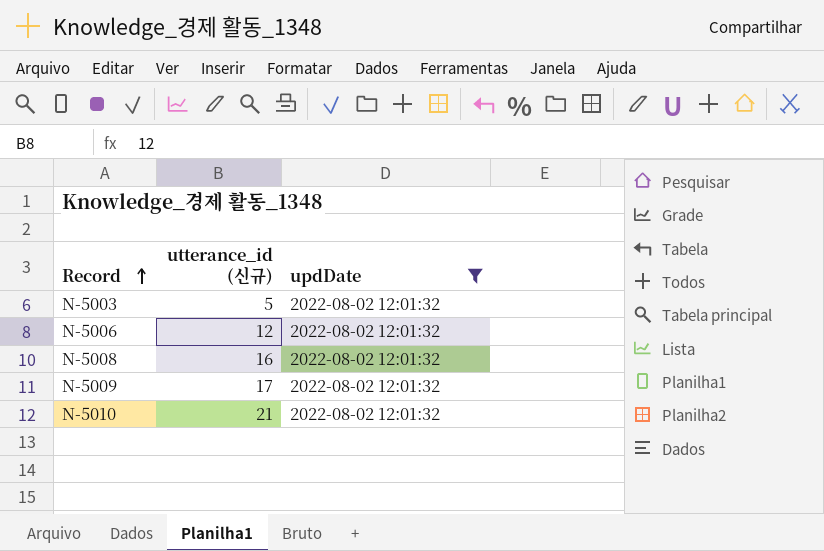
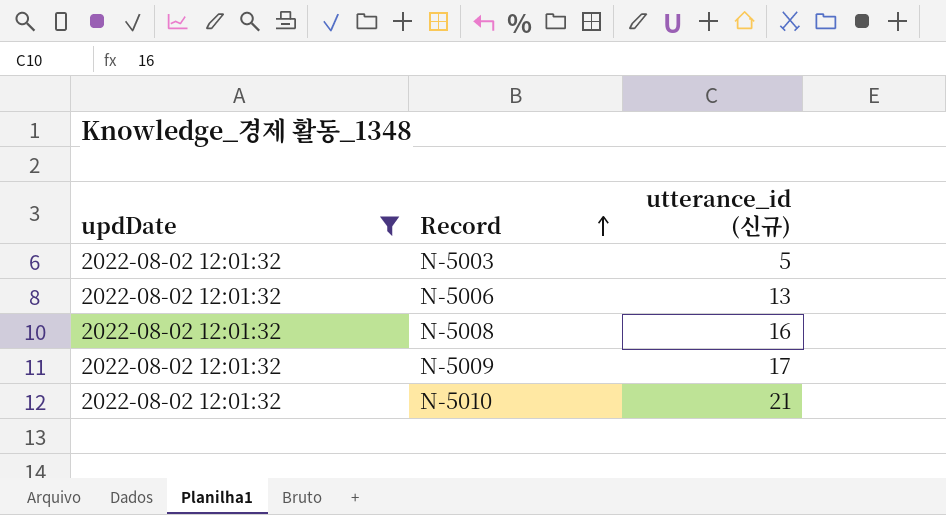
column updDate | position: 3 -> 1
N-5006 | utterance_id (신규): 12 -> 13

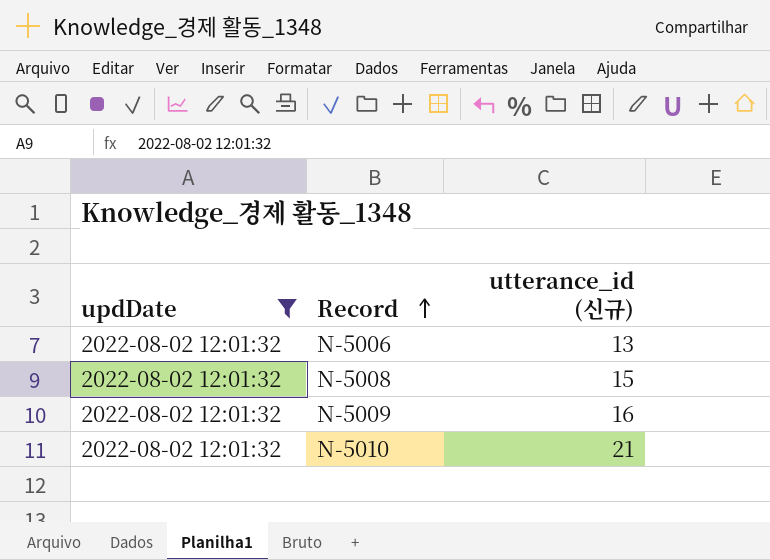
row N-5003: 2022-08-02 12:01:32 | 5 -> none
N-5008 | utterance_id (신규): 16 -> 15
N-5009 | utterance_id (신규): 17 -> 16

